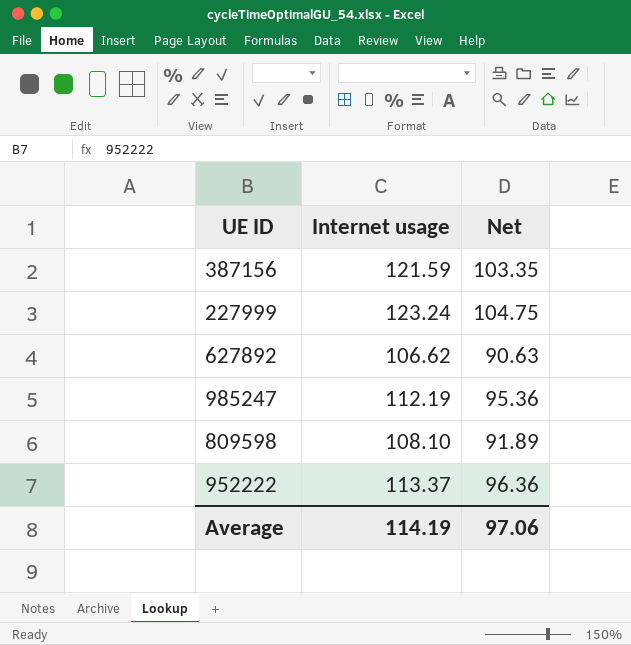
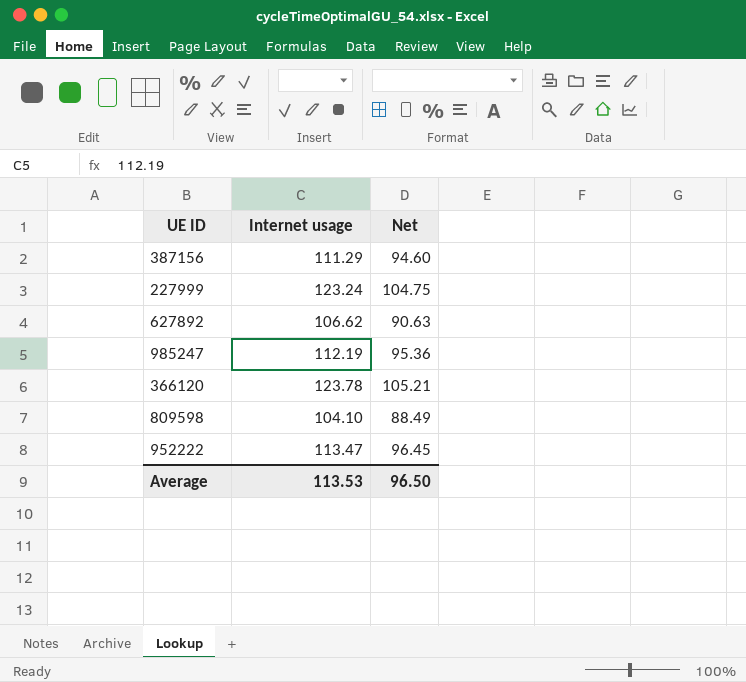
387156 | Internet usage: 121.59 -> 111.29
387156 | Net: 103.35 -> 94.60
row 366120: none -> 123.78 | 105.21
809598 | Internet usage: 108.10 -> 104.10
809598 | Net: 91.89 -> 88.49
952222 | Internet usage: 113.37 -> 113.47
952222 | Net: 96.36 -> 96.45
Average | Internet usage: 114.19 -> 113.53
Average | Net: 97.06 -> 96.50

